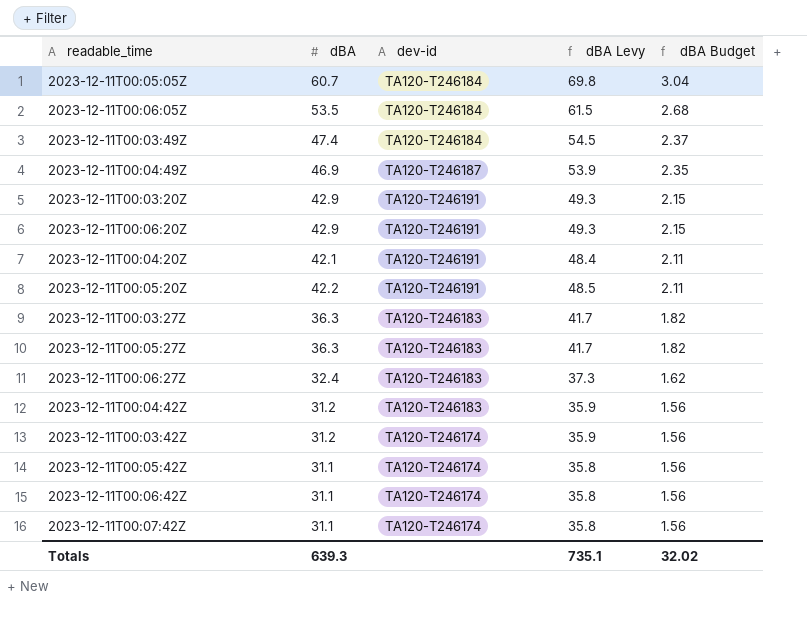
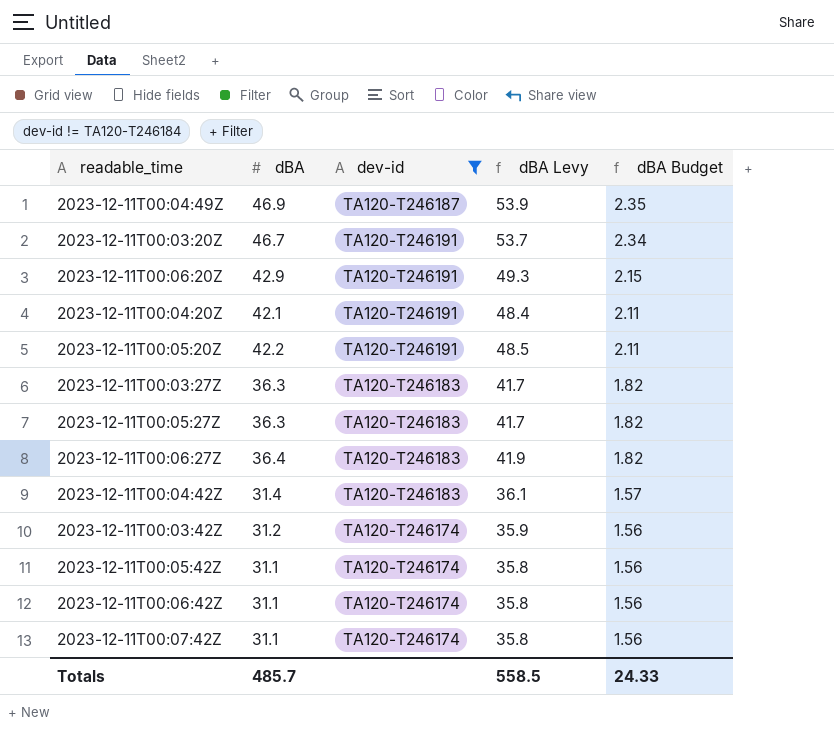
filter: none -> dev-id != TA120-T246184
2023-12-11T00:03:20Z | dBA: 42.9 -> 46.7
2023-12-11T00:03:20Z | dBA Levy: 49.3 -> 53.7
2023-12-11T00:03:20Z | dBA Budget: 2.15 -> 2.34
2023-12-11T00:06:27Z | dBA: 32.4 -> 36.4
2023-12-11T00:06:27Z | dBA Levy: 37.3 -> 41.9
2023-12-11T00:06:27Z | dBA Budget: 1.62 -> 1.82
2023-12-11T00:04:42Z | dBA: 31.2 -> 31.4
2023-12-11T00:04:42Z | dBA Levy: 35.9 -> 36.1
2023-12-11T00:04:42Z | dBA Budget: 1.56 -> 1.57
Totals | dBA: 639.3 -> 485.7
Totals | dBA Levy: 735.1 -> 558.5
Totals | dBA Budget: 32.02 -> 24.33

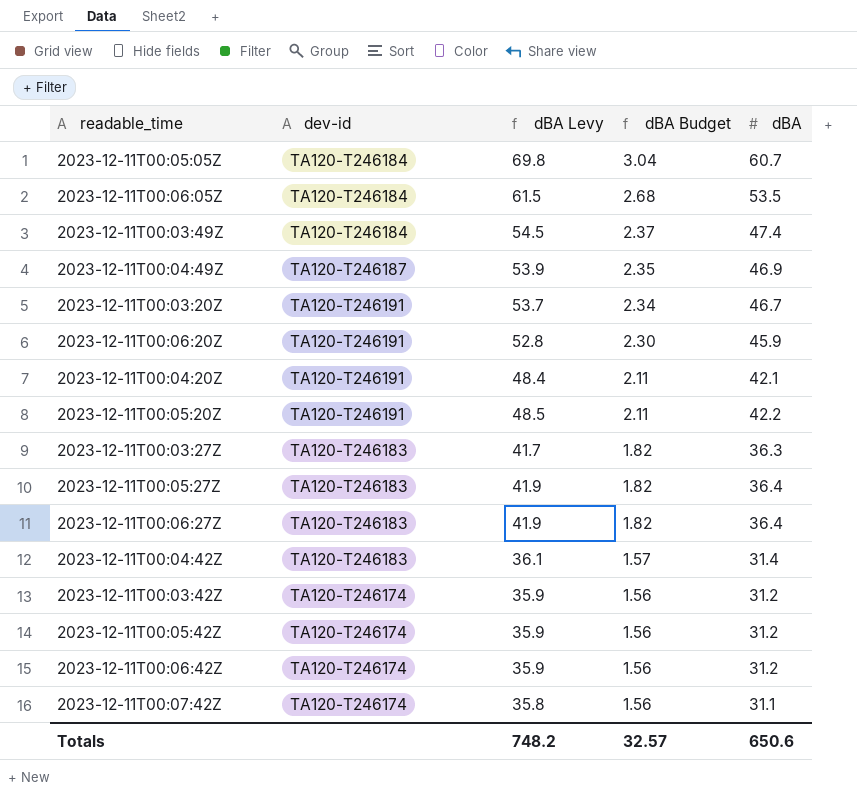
filter: dev-id != TA120-T246184 -> none
column dBA | position: 2 -> 5
2023-12-11T00:06:20Z | dBA Levy: 49.3 -> 52.8
2023-12-11T00:06:20Z | dBA Budget: 2.15 -> 2.30
2023-12-11T00:06:20Z | dBA: 42.9 -> 45.9
2023-12-11T00:05:27Z | dBA Levy: 41.7 -> 41.9
2023-12-11T00:05:27Z | dBA: 36.3 -> 36.4
2023-12-11T00:05:42Z | dBA Levy: 35.8 -> 35.9
2023-12-11T00:05:42Z | dBA: 31.1 -> 31.2
2023-12-11T00:06:42Z | dBA Levy: 35.8 -> 35.9
2023-12-11T00:06:42Z | dBA: 31.1 -> 31.2
Totals | dBA Levy: 558.5 -> 748.2
Totals | dBA Budget: 24.33 -> 32.57
Totals | dBA: 485.7 -> 650.6

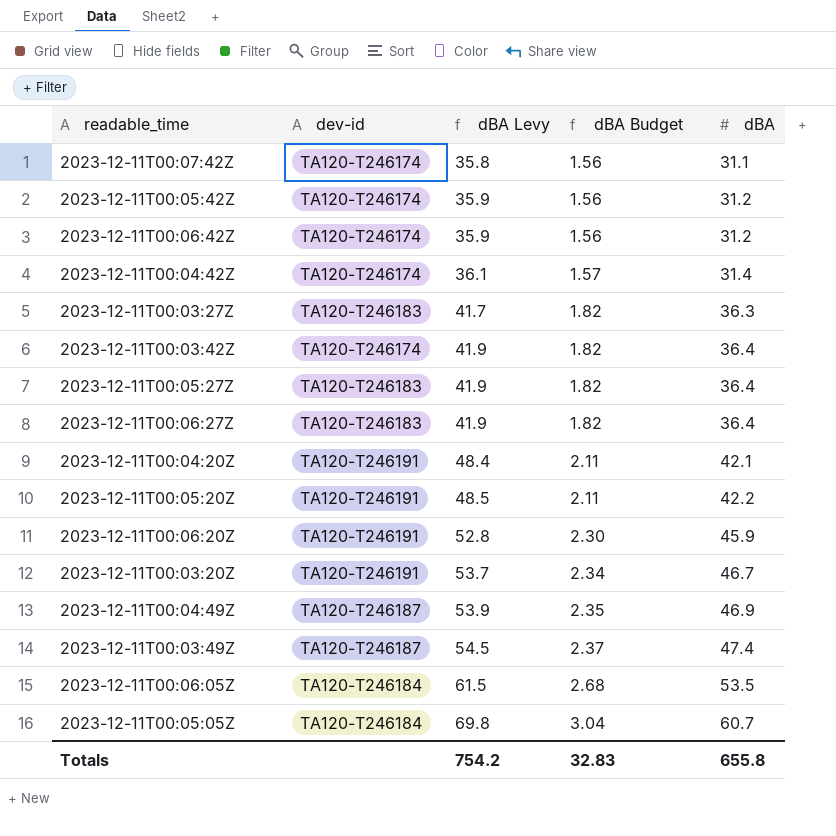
row order: dBA Budget descending -> dBA Levy ascending
2023-12-11T00:04:42Z | dev-id: TA120-T246183 -> TA120-T246174
2023-12-11T00:03:42Z | dBA Levy: 35.9 -> 41.9
2023-12-11T00:03:42Z | dBA Budget: 1.56 -> 1.82
2023-12-11T00:03:42Z | dBA: 31.2 -> 36.4
2023-12-11T00:03:49Z | dev-id: TA120-T246184 -> TA120-T246187
Totals | dBA Levy: 748.2 -> 754.2
Totals | dBA Budget: 32.57 -> 32.83
Totals | dBA: 650.6 -> 655.8

